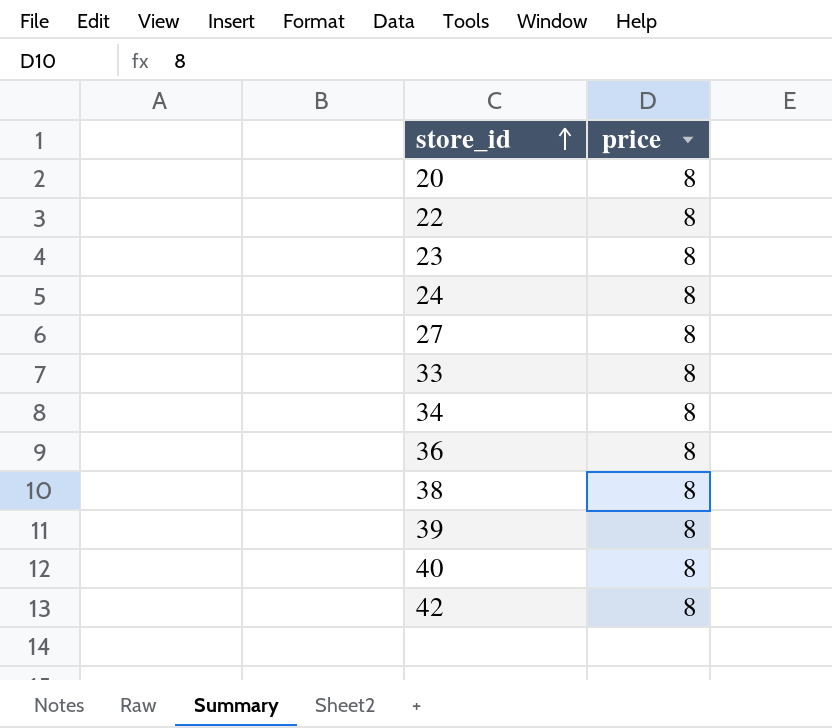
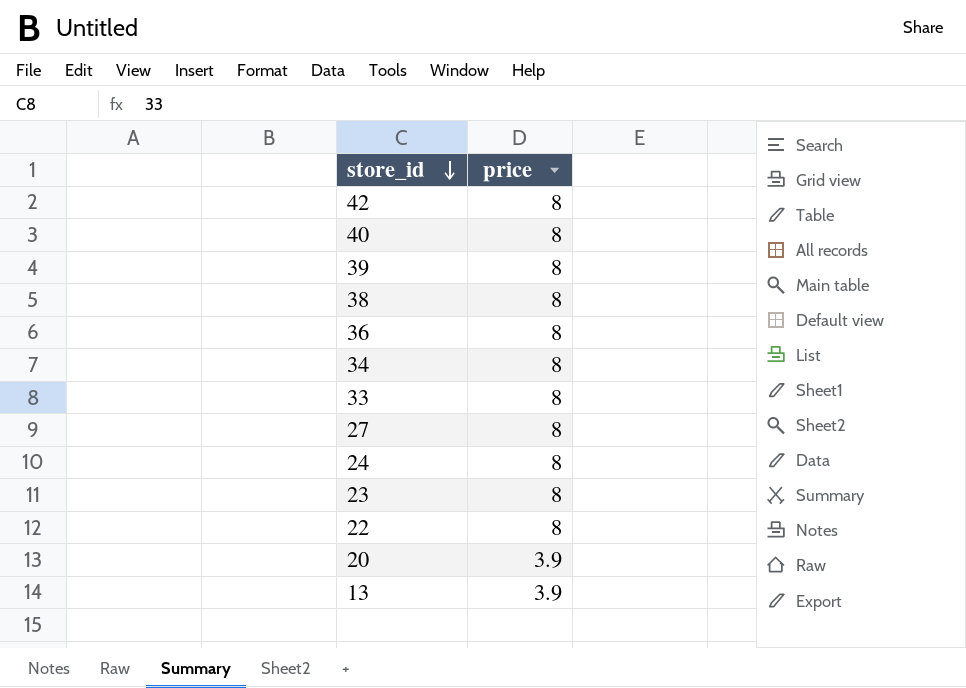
row order: store_id ascending -> store_id descending
20 | price: 8 -> 3.9
row 13: none -> 3.9

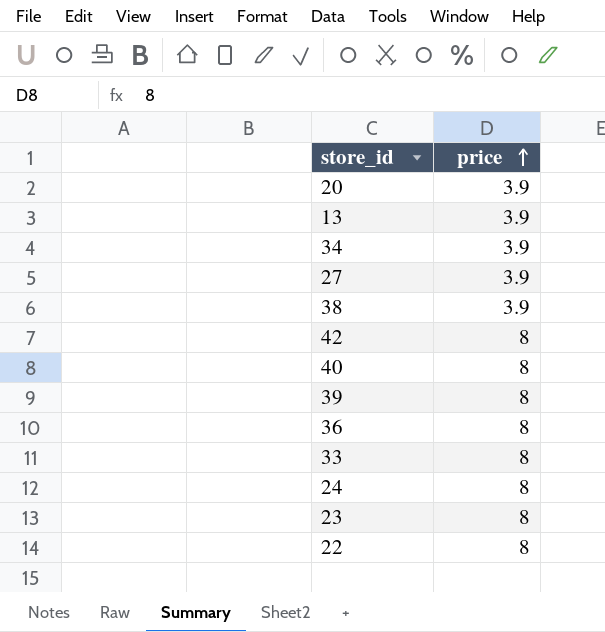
row order: store_id descending -> price ascending
34 | price: 8 -> 3.9
27 | price: 8 -> 3.9
38 | price: 8 -> 3.9

